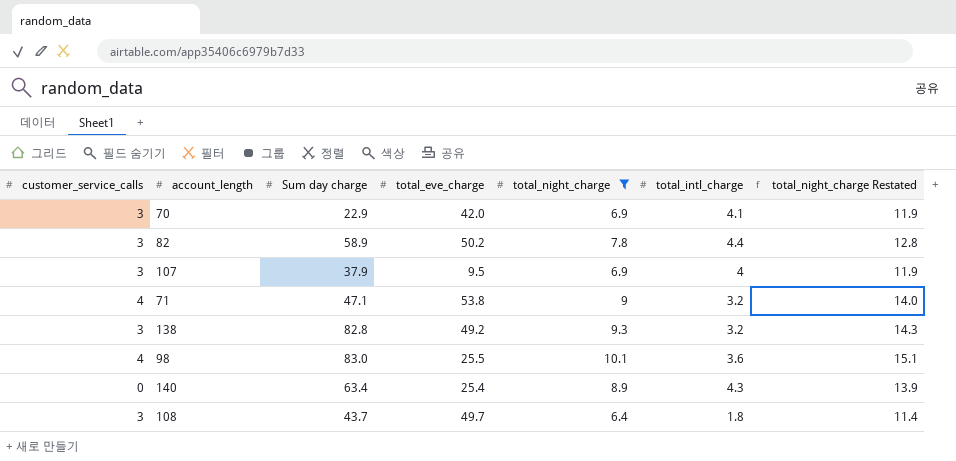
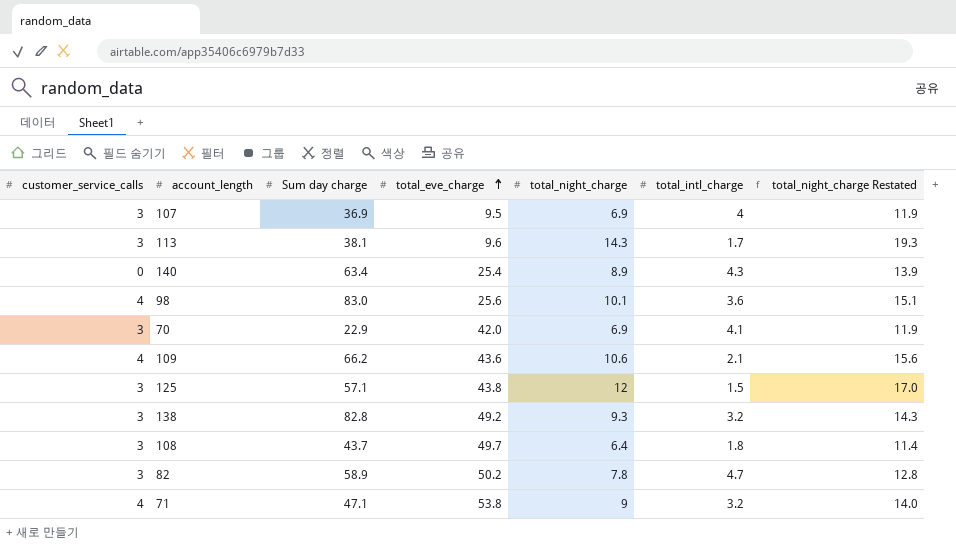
filter: total_night_charge <= 10.1 -> none
row order: none -> total_eve_charge ascending
107 | Sum day charge: 37.9 -> 36.9
98 | total_eve_charge: 25.5 -> 25.6
82 | total_intl_charge: 4.4 -> 4.7

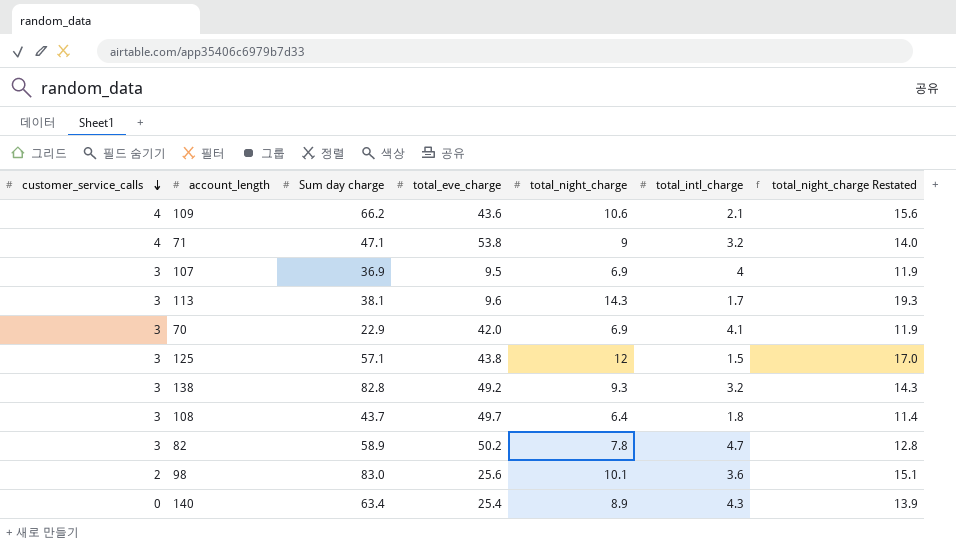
row order: total_eve_charge ascending -> customer_service_calls descending
98 | customer_service_calls: 4 -> 2

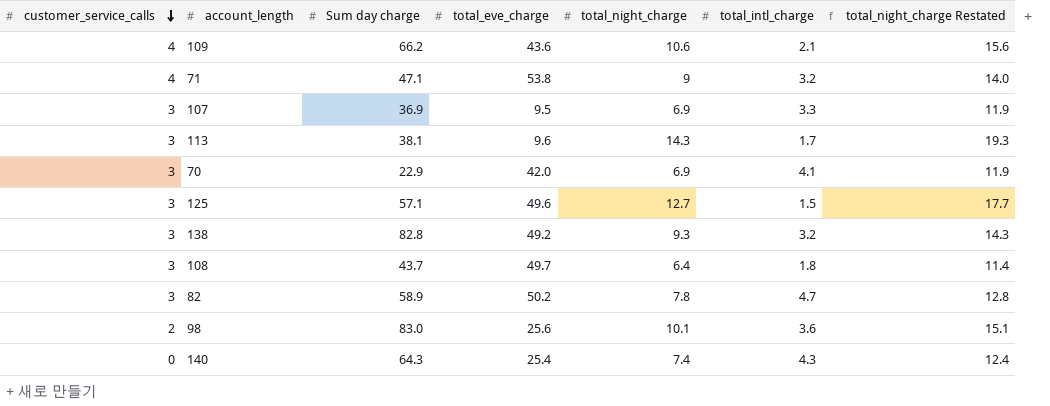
107 | total_intl_charge: 4 -> 3.3
125 | total_eve_charge: 43.8 -> 49.6
125 | total_night_charge: 12 -> 12.7
125 | total_night_charge Restated: 17.0 -> 17.7
140 | Sum day charge: 63.4 -> 64.3
140 | total_night_charge: 8.9 -> 7.4
140 | total_night_charge Restated: 13.9 -> 12.4

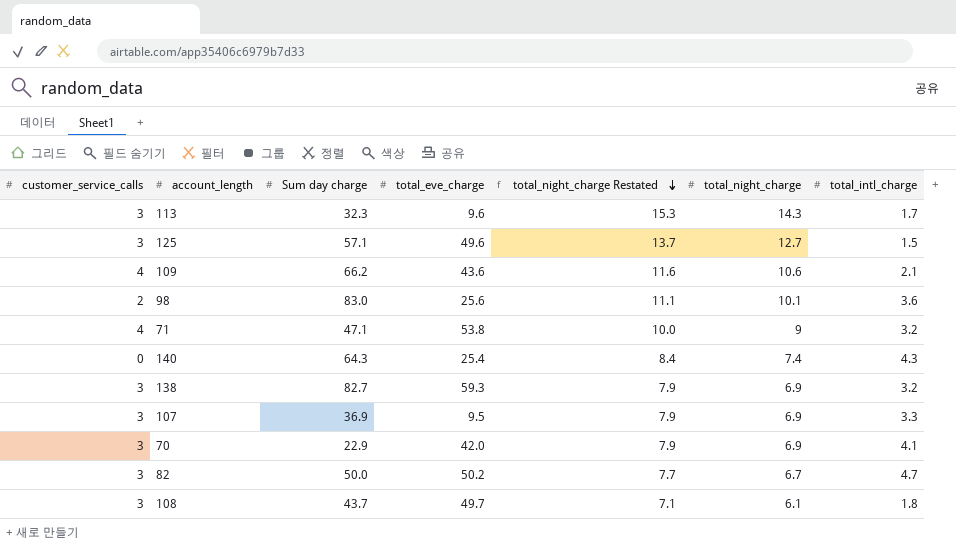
row order: customer_service_calls descending -> total_night_charge Restated descending
column total_night_charge Restated | formula: [total_night_charge] + 5 -> [total_night_charge] + 1
column total_night_charge Restated | position: 7 -> 5
113 | Sum day charge: 38.1 -> 32.3
138 | Sum day charge: 82.8 -> 82.7
138 | total_eve_charge: 49.2 -> 59.3
138 | total_night_charge: 9.3 -> 6.9
82 | Sum day charge: 58.9 -> 50.0
82 | total_night_charge: 7.8 -> 6.7
108 | total_night_charge: 6.4 -> 6.1

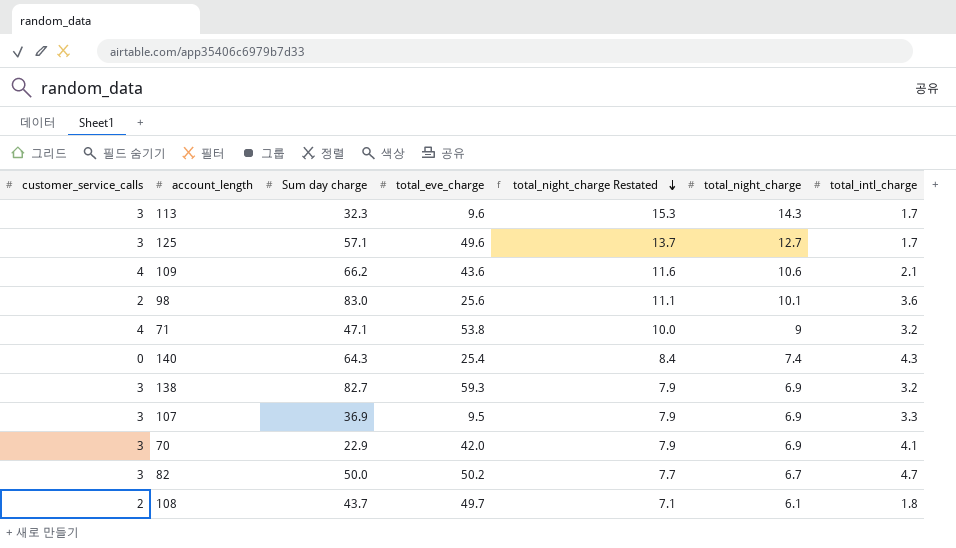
125 | total_intl_charge: 1.5 -> 1.7
108 | customer_service_calls: 3 -> 2

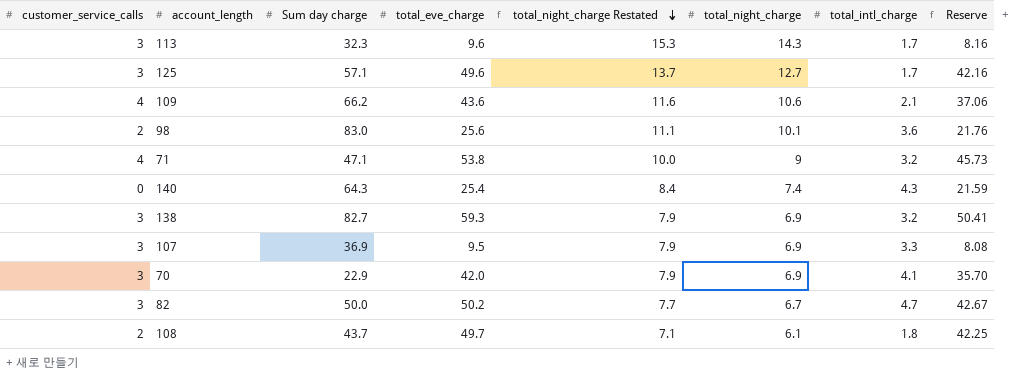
column Reserve | formula: none -> [total_eve_charge] * 0.85

